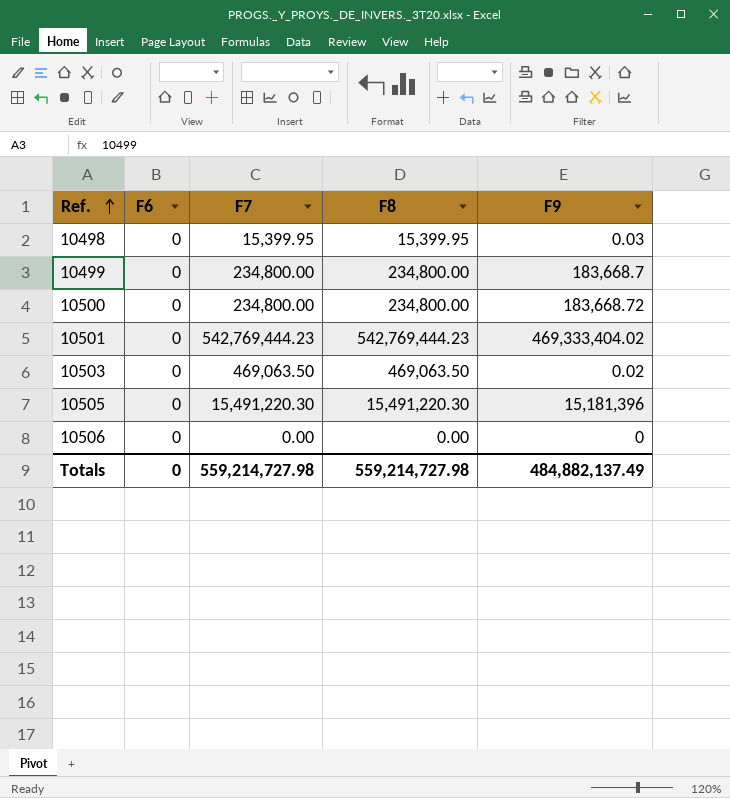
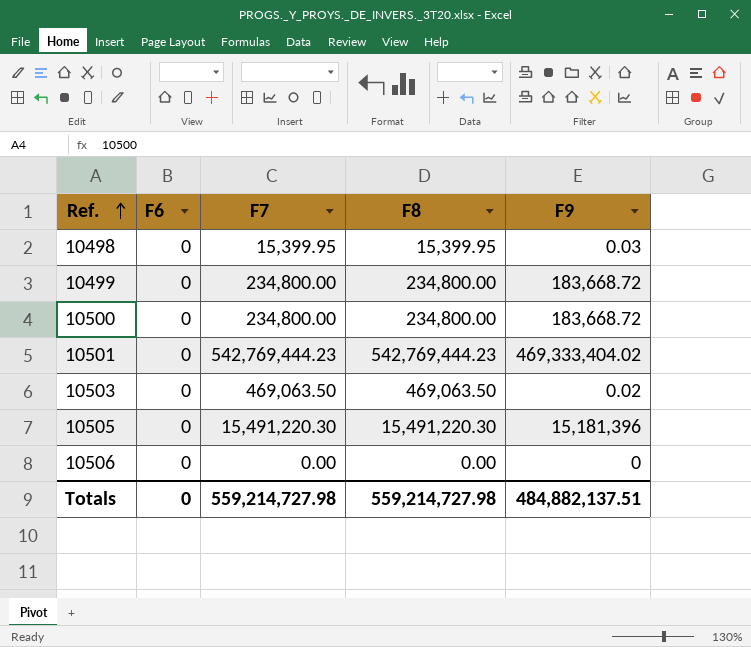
10499 | F9: 183,668.7 -> 183,668.72
Totals | F9: 484,882,137.49 -> 484,882,137.51

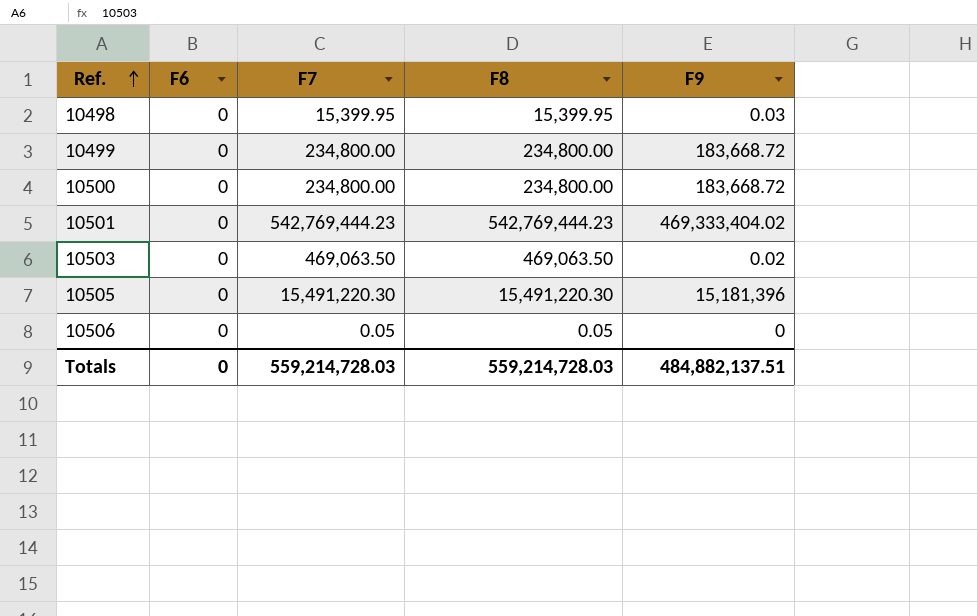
10506 | F7: 0.00 -> 0.05
10506 | F8: 0.00 -> 0.05
Totals | F7: 559,214,727.98 -> 559,214,728.03
Totals | F8: 559,214,727.98 -> 559,214,728.03

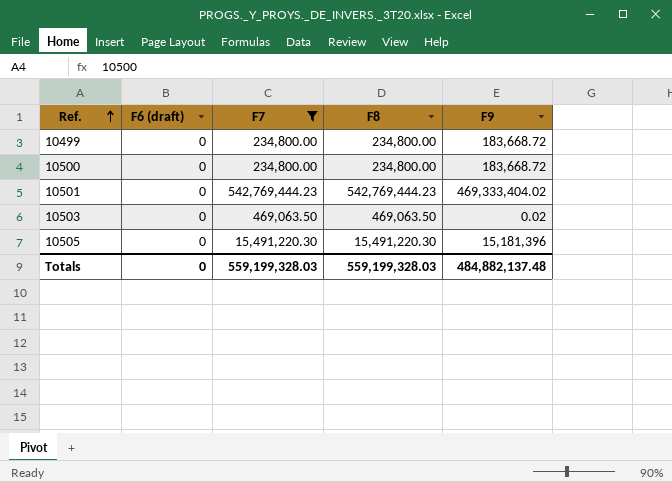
filter: none -> F7 >= 234,800.00
column name: F6 -> F6 (draft)
Totals | F7: 559,214,728.03 -> 559,199,328.03
Totals | F8: 559,214,728.03 -> 559,199,328.03
Totals | F9: 484,882,137.51 -> 484,882,137.48

